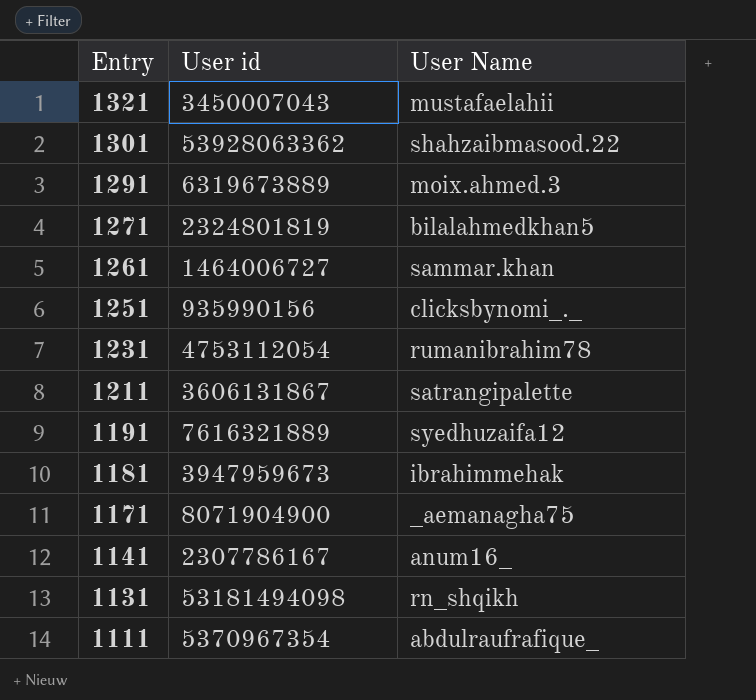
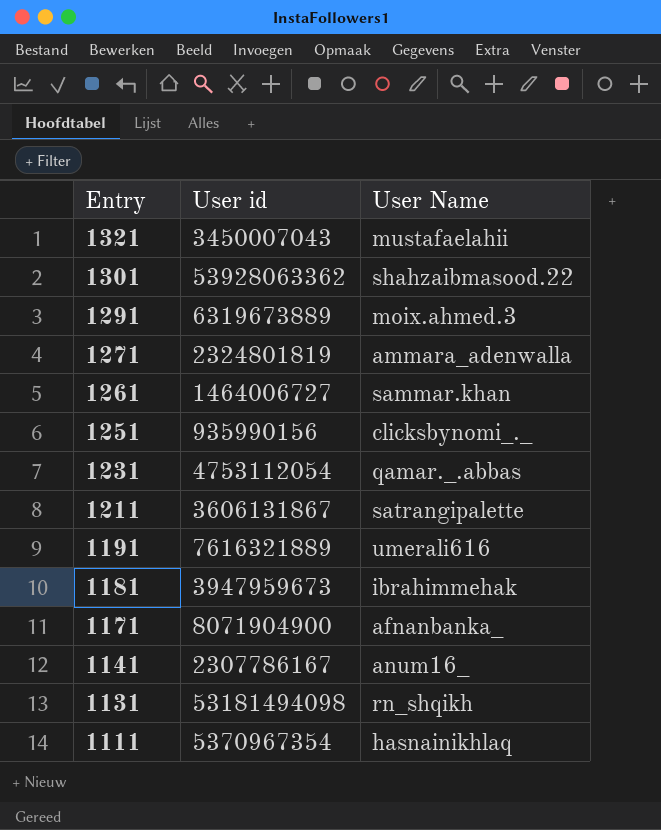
1271 | User Name: bilalahmedkhan5 -> ammara_adenwalla
1231 | User Name: rumanibrahim78 -> qamar._.abbas
1191 | User Name: syedhuzaifa12 -> umerali616
1171 | User Name: _aemanagha75 -> afnanbanka_
1111 | User Name: abdulraufrafique_ -> hasnainikhlaq

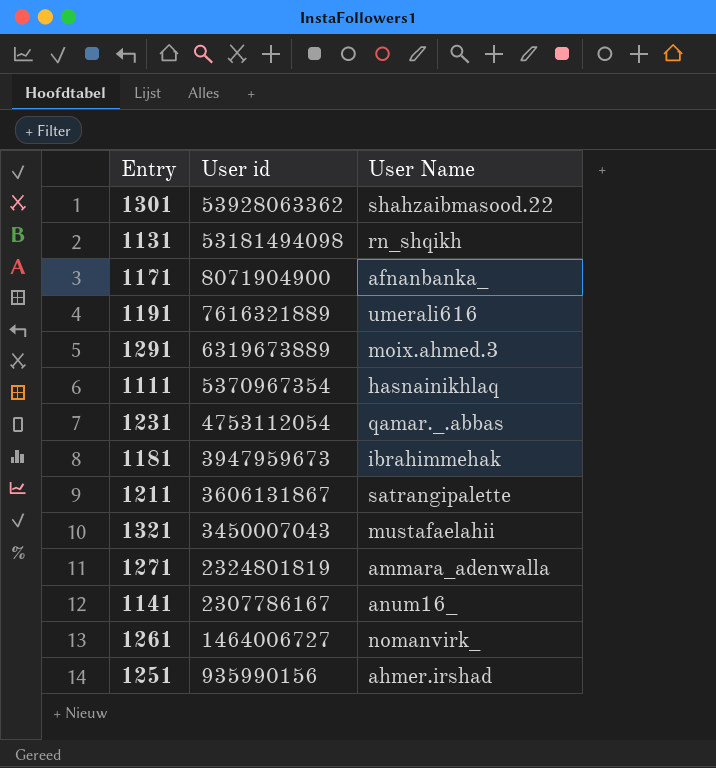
row order: Entry descending -> User id descending
1261 | User Name: sammar.khan -> nomanvirk_
1251 | User Name: clicksbynomi_._ -> ahmer.irshad

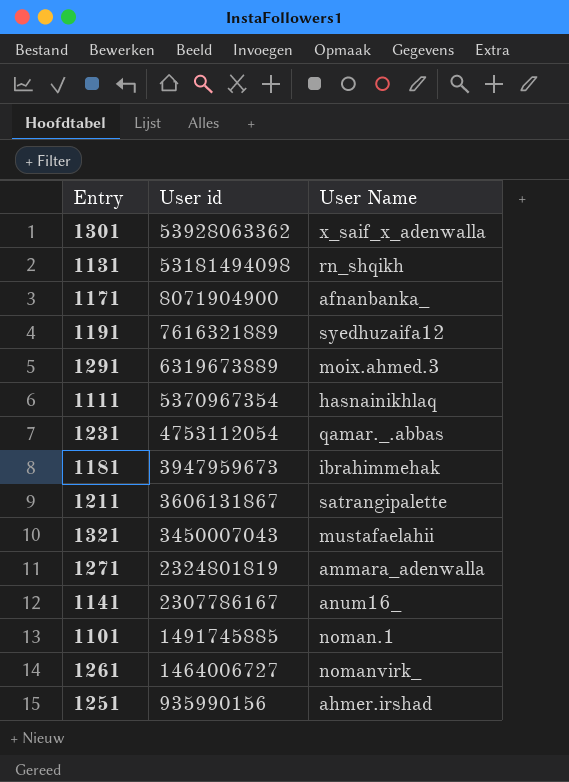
1301 | User Name: shahzaibmasood.22 -> x_saif_x_adenwalla
1191 | User Name: umerali616 -> syedhuzaifa12
row 1101: none -> 1491745885 | noman.1

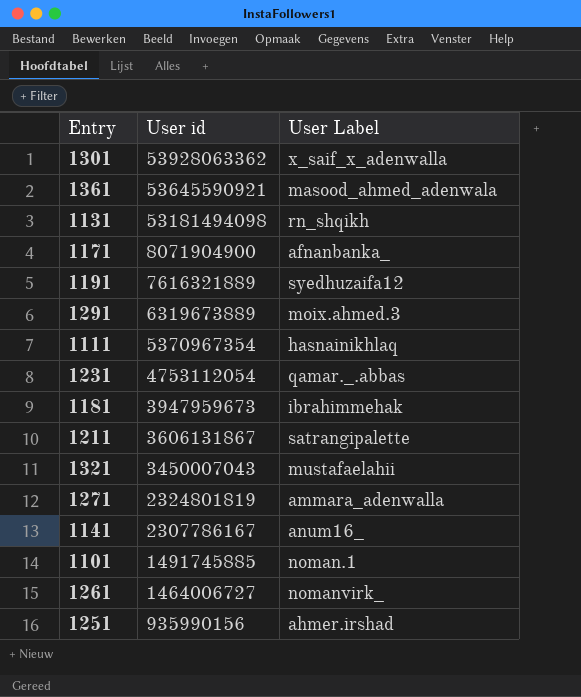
column name: User Name -> User Label
row 1361: none -> 53645590921 | masood_ahmed_adenwala

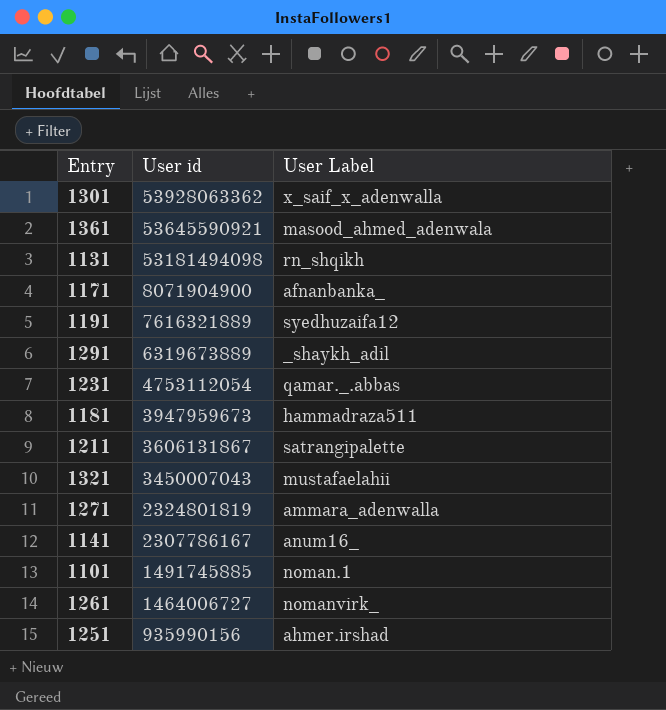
row 1111: 5370967354 | hasnainikhlaq -> none
1291 | User Label: moix.ahmed.3 -> _shaykh_adil
1181 | User Label: ibrahimmehak -> hammadraza511

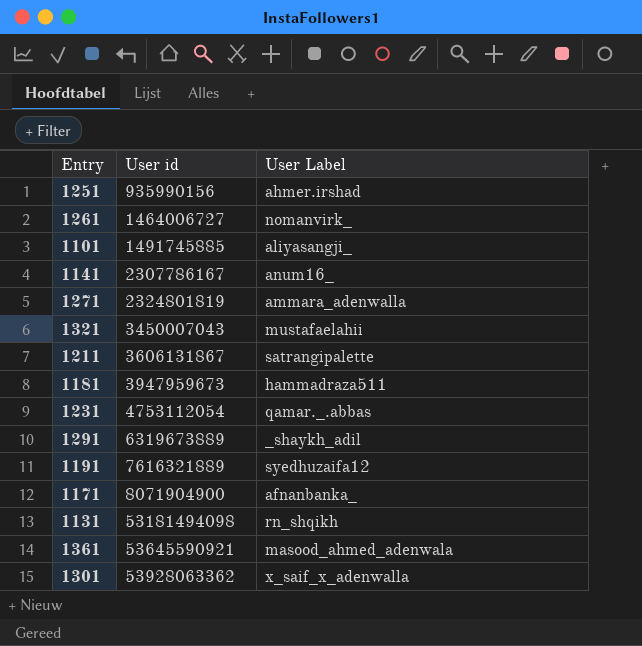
row order: User id descending -> User id ascending
1101 | User Label: noman.1 -> aliyasangji_

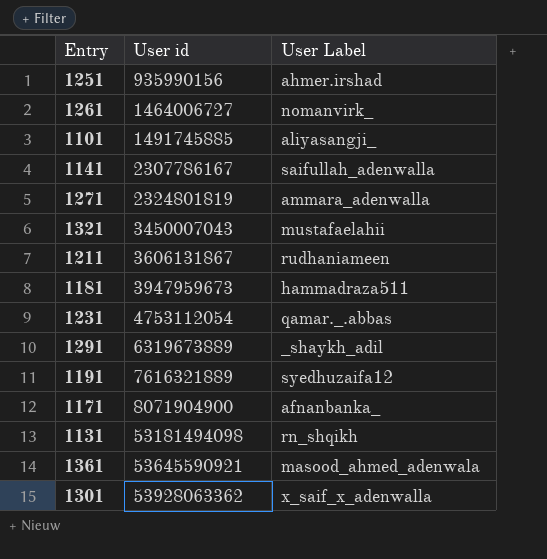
1141 | User Label: anum16_ -> saifullah_adenwalla
1211 | User Label: satrangipalette -> rudhaniameen

